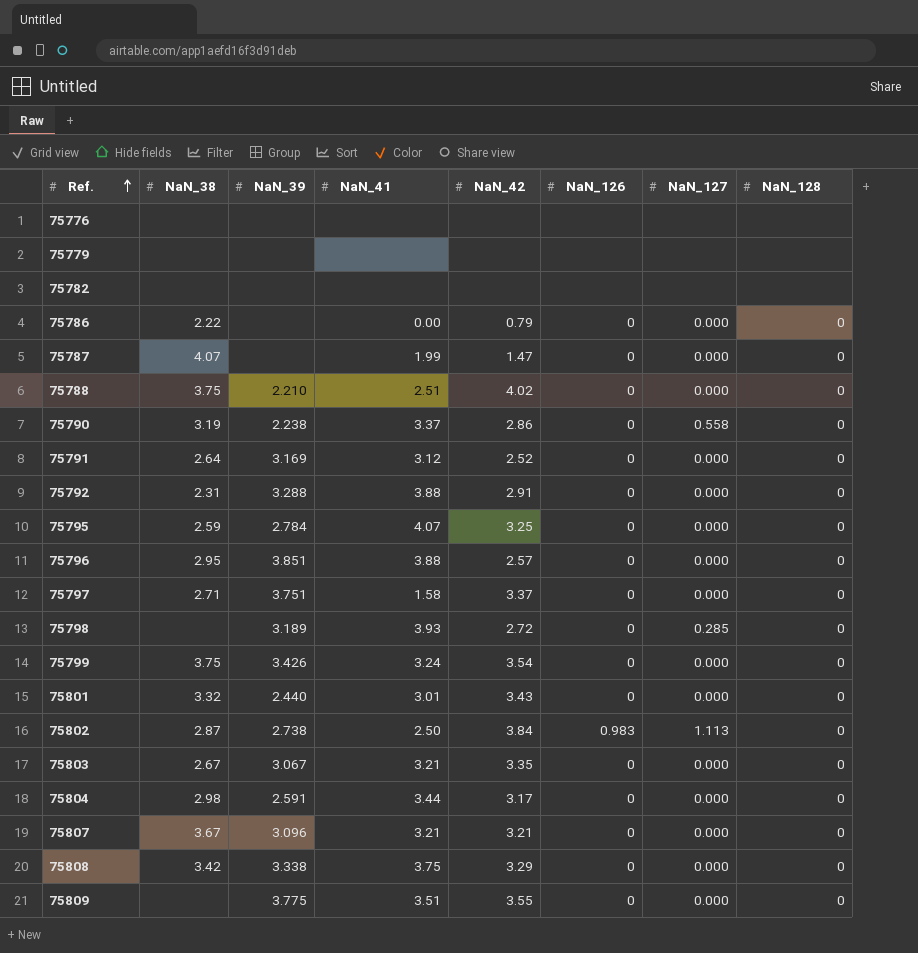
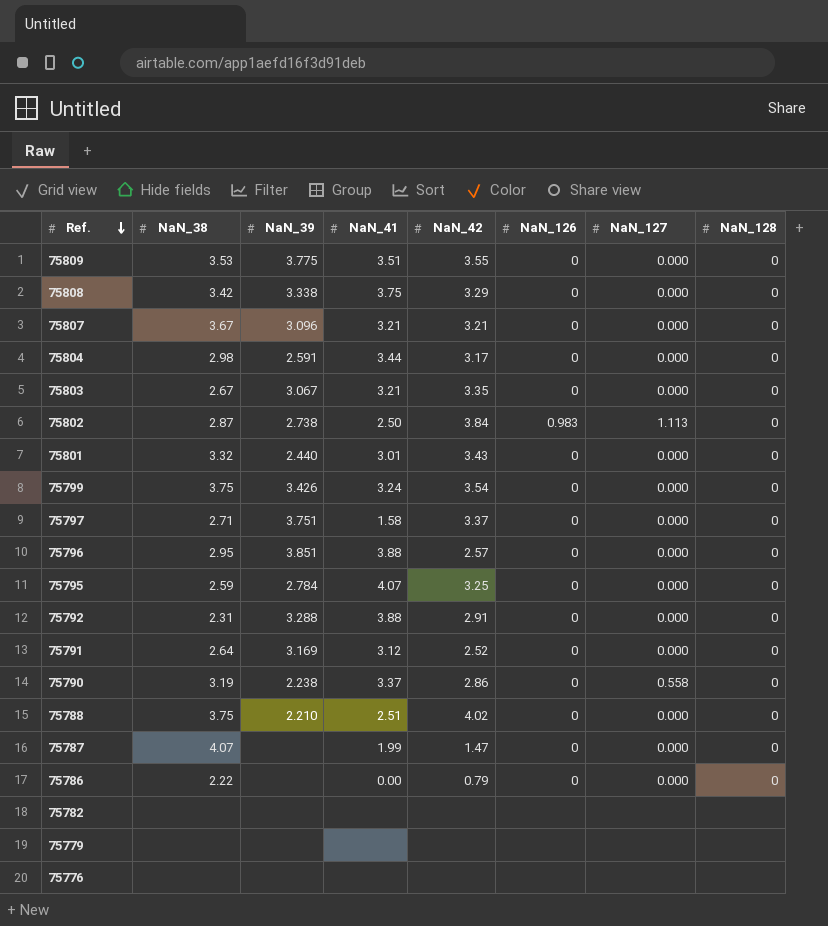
row order: Ref. ascending -> Ref. descending
row 75798: none | 3.189 | 3.93 | 2.72 | 0 | 0.285 | 0 -> none
75809 | NaN_38: none -> 3.53

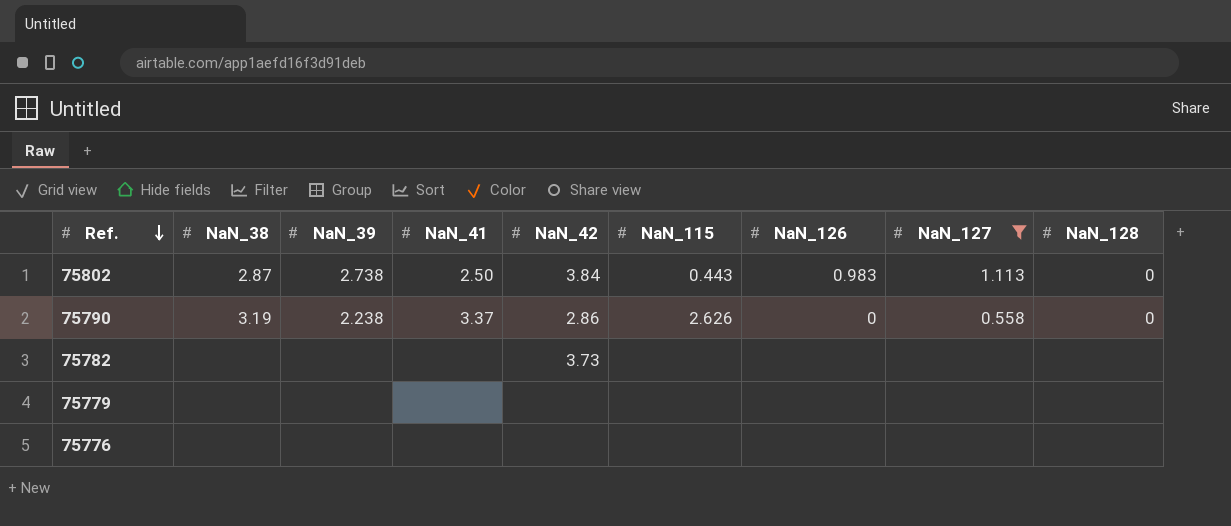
filter: none -> NaN_127 != 0.000
column NaN_115 | position: none -> 6
75782 | NaN_42: none -> 3.73

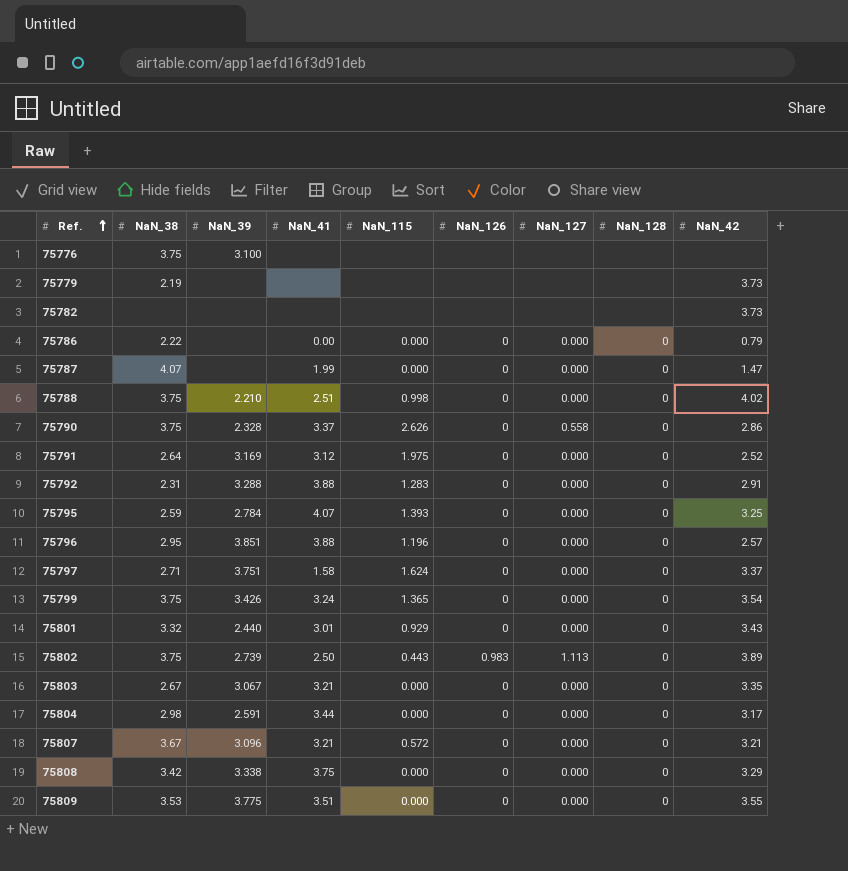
filter: NaN_127 != 0.000 -> none
row order: Ref. descending -> Ref. ascending
column NaN_42 | position: 5 -> 9
75776 | NaN_38: none -> 3.75
75776 | NaN_39: none -> 3.100
75779 | NaN_38: none -> 2.19
75779 | NaN_42: none -> 3.73
75790 | NaN_38: 3.19 -> 3.75
75790 | NaN_39: 2.238 -> 2.328
75802 | NaN_38: 2.87 -> 3.75
75802 | NaN_39: 2.738 -> 2.739
75802 | NaN_42: 3.84 -> 3.89

